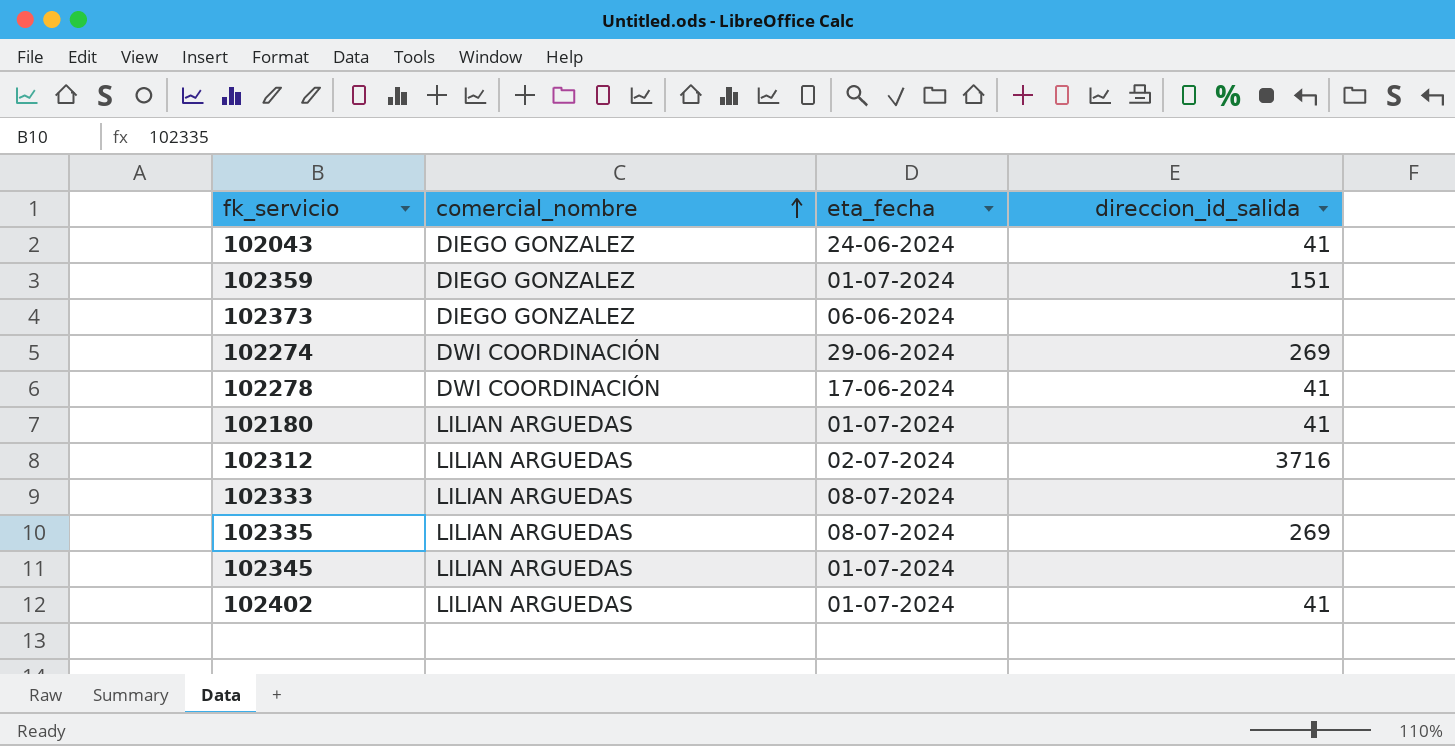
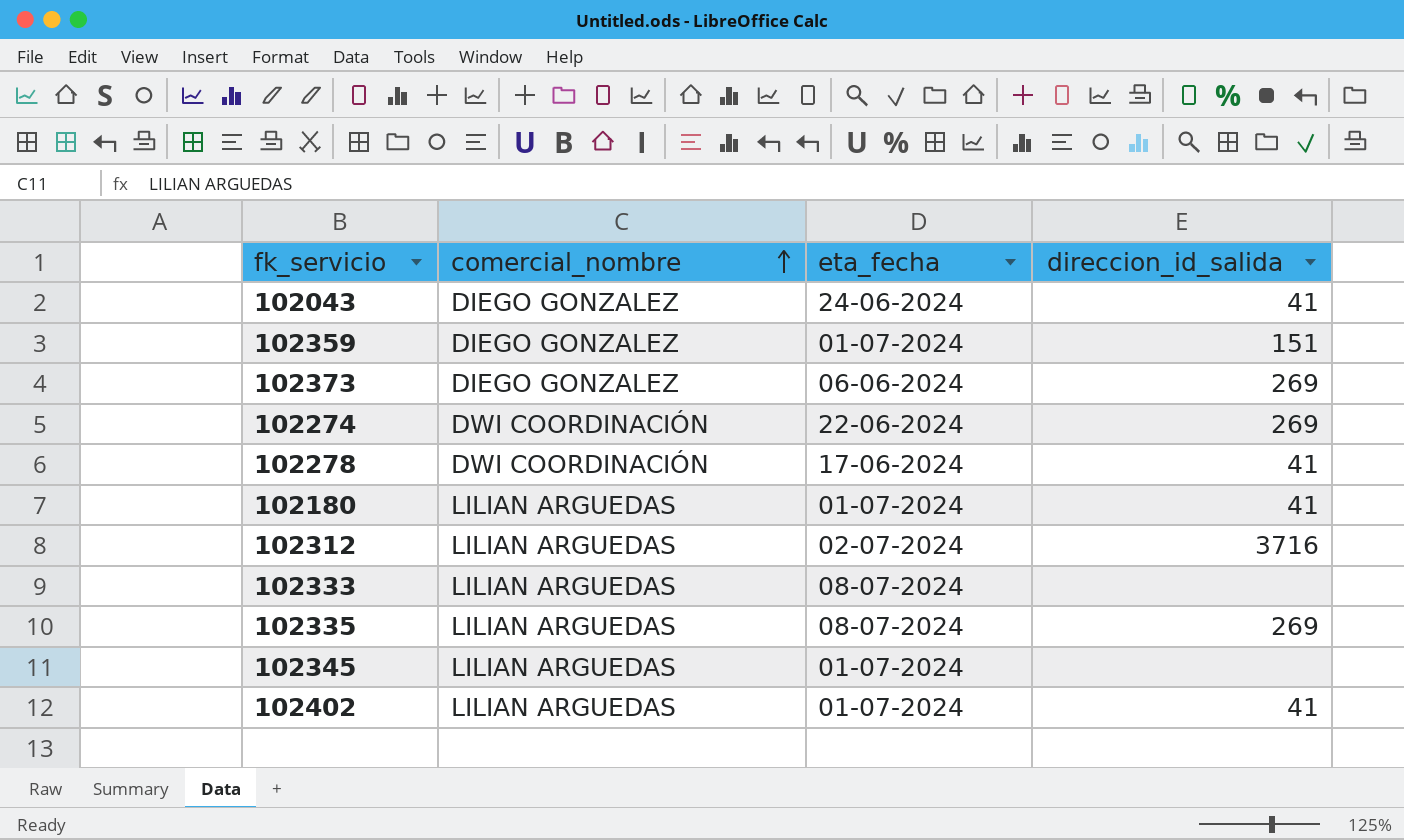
102373 | direccion_id_salida: none -> 269
102274 | eta_fecha: 29-06-2024 -> 22-06-2024

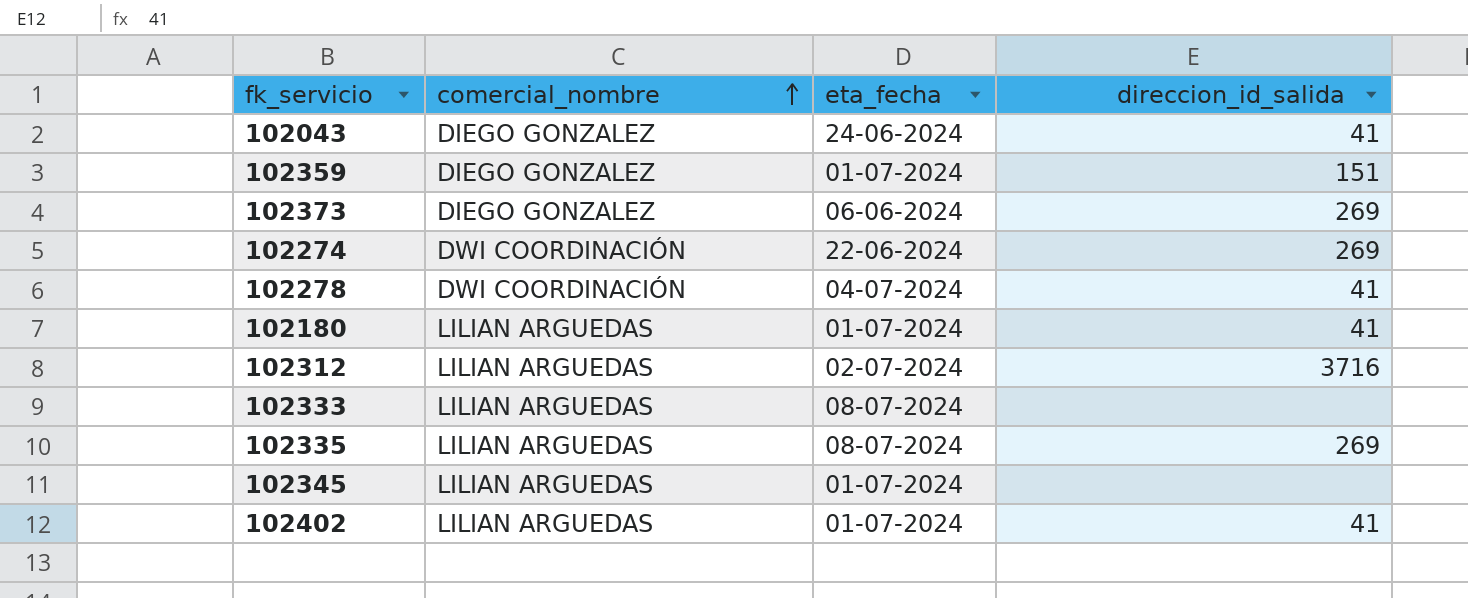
102278 | eta_fecha: 17-06-2024 -> 04-07-2024

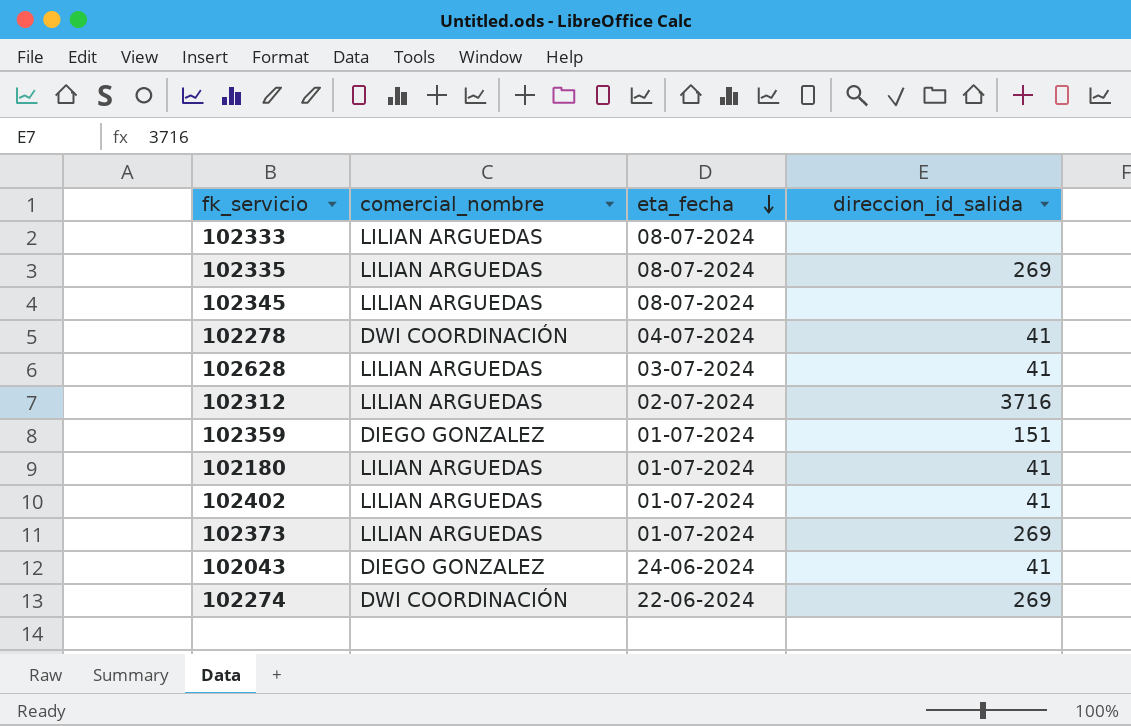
row order: comercial_nombre ascending -> eta_fecha descending
102345 | eta_fecha: 01-07-2024 -> 08-07-2024
row 102628: none -> LILIAN ARGUEDAS | 03-07-2024 | 41
102373 | comercial_nombre: DIEGO GONZALEZ -> LILIAN ARGUEDAS
102373 | eta_fecha: 06-06-2024 -> 01-07-2024

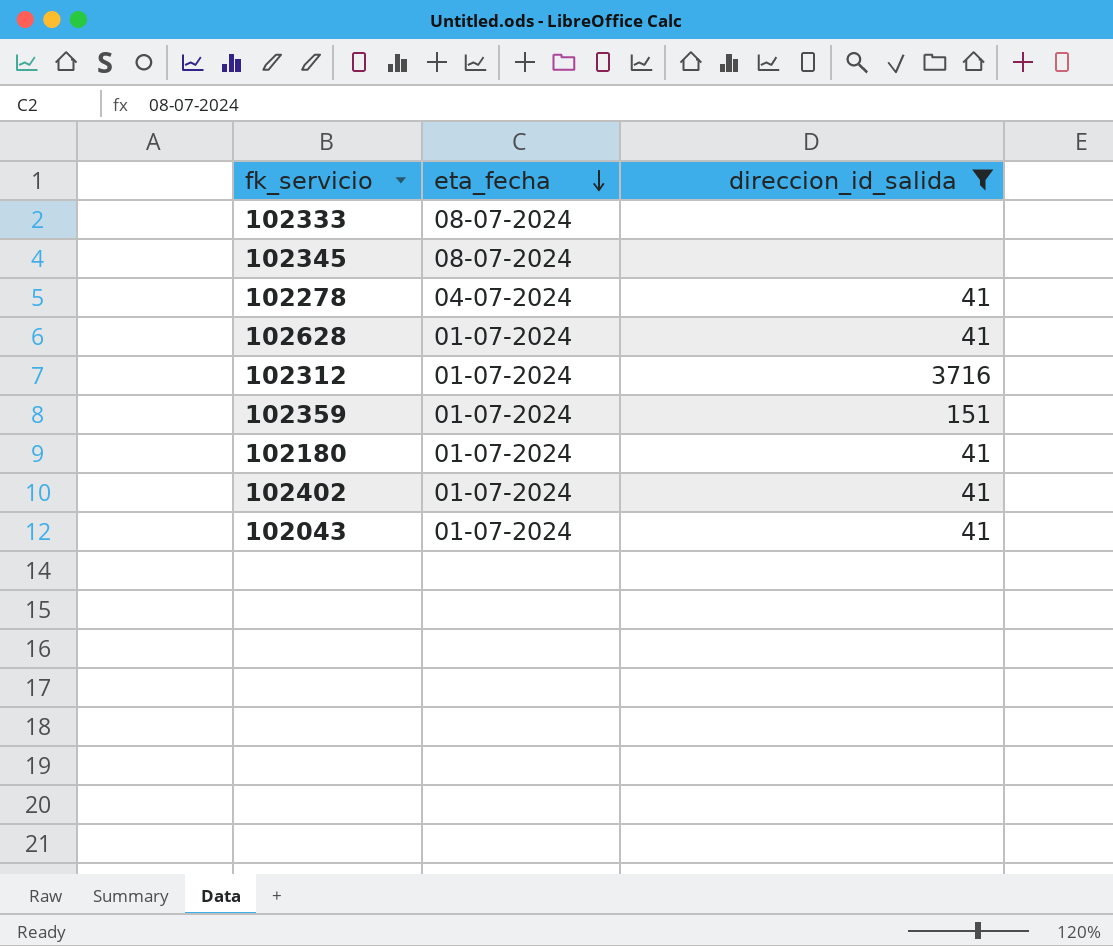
filter: none -> direccion_id_salida != 269
column comercial_nombre | position: 2 -> none
102628 | eta_fecha: 03-07-2024 -> 01-07-2024
102312 | eta_fecha: 02-07-2024 -> 01-07-2024
102043 | eta_fecha: 24-06-2024 -> 01-07-2024

